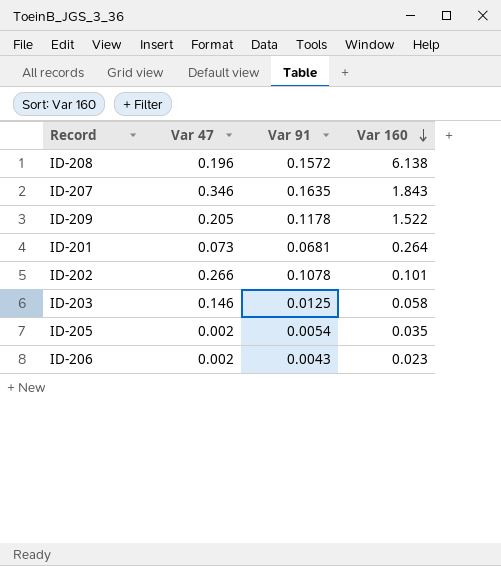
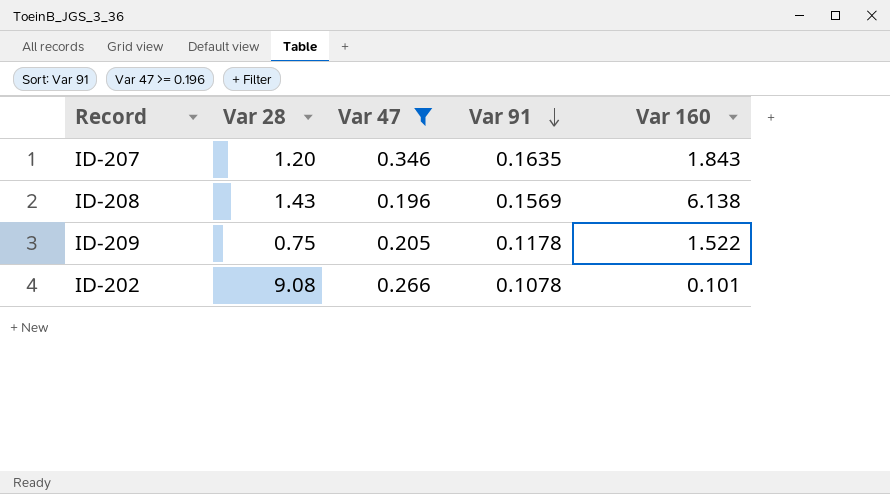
filter: none -> Var 47 >= 0.196
row order: Var 160 descending -> Var 91 descending
column Var 28 | position: none -> 2
ID-208 | Var 91: 0.1572 -> 0.1569

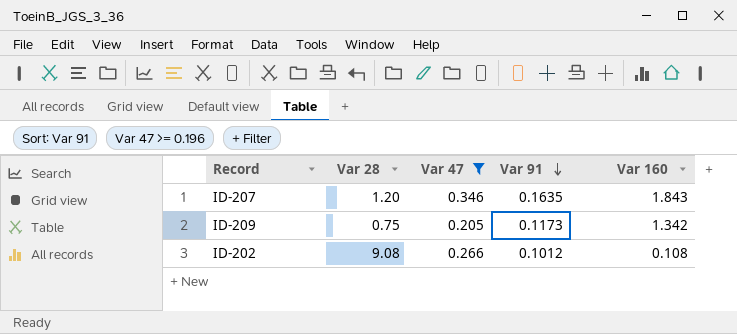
row ID-208: 1.43 | 0.196 | 0.1569 | 6.138 -> none
ID-209 | Var 91: 0.1178 -> 0.1173
ID-209 | Var 160: 1.522 -> 1.342
ID-202 | Var 91: 0.1078 -> 0.1012
ID-202 | Var 160: 0.101 -> 0.108

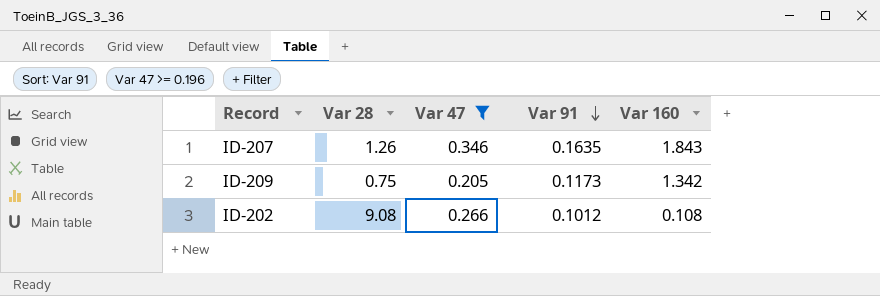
ID-207 | Var 28: 1.20 -> 1.26

